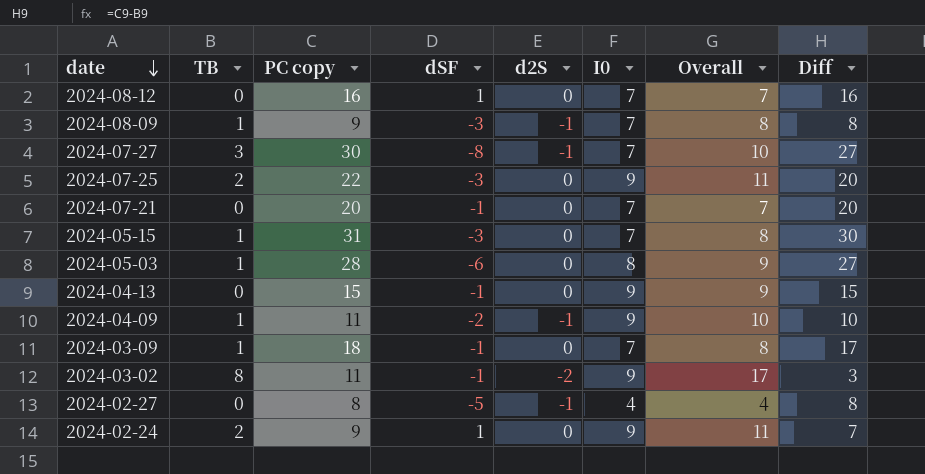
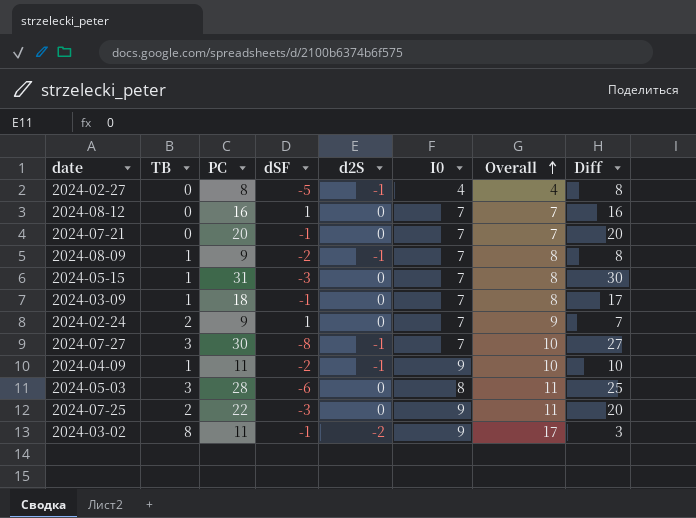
row order: date descending -> Overall ascending
column name: PC copy -> PC
row 2024-04-13: 0 | 15 | -1 | 0 | 9 | 9 | 15 -> none
2024-08-09 | dSF: -3 -> -2
2024-02-24 | I0: 9 -> 7
2024-02-24 | Overall: 11 -> 9
2024-05-03 | TB: 1 -> 3
2024-05-03 | Overall: 9 -> 11
2024-05-03 | Diff: 27 -> 25

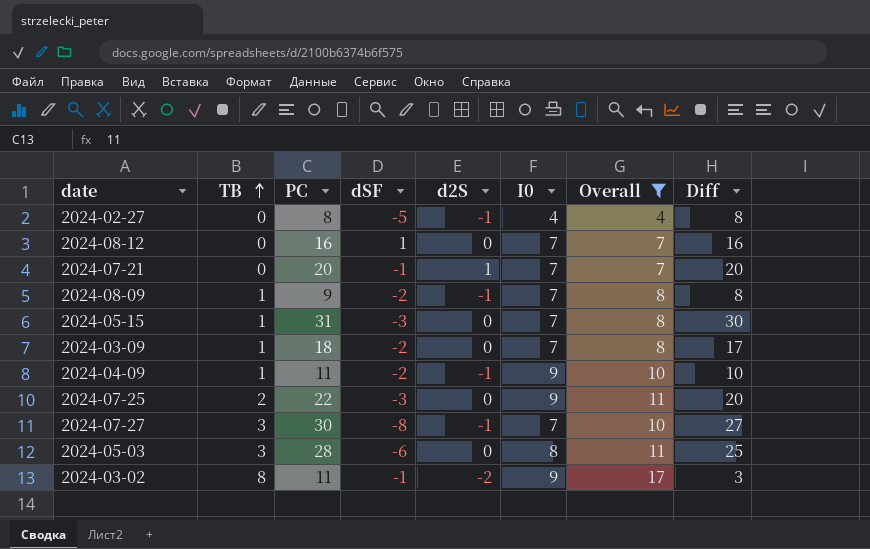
filter: none -> Overall != 9
row order: Overall ascending -> TB ascending
2024-07-21 | d2S: 0 -> 1
2024-03-09 | dSF: -1 -> -2

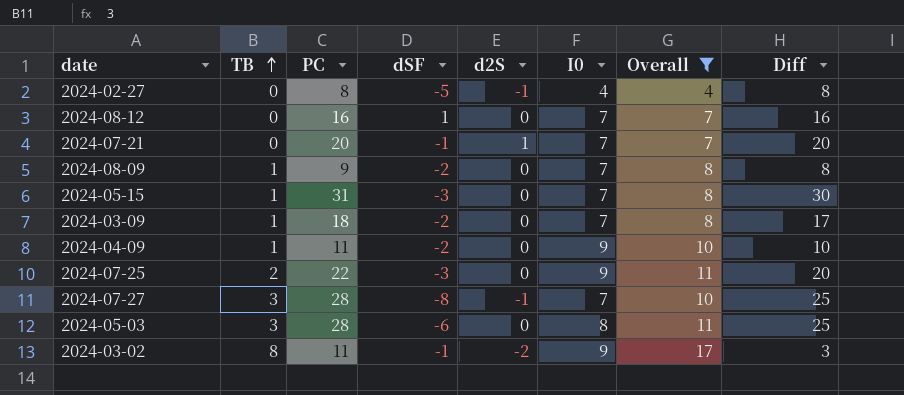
2024-08-09 | d2S: -1 -> 0
2024-04-09 | d2S: -1 -> 0
2024-07-27 | PC: 30 -> 28
2024-07-27 | Diff: 27 -> 25

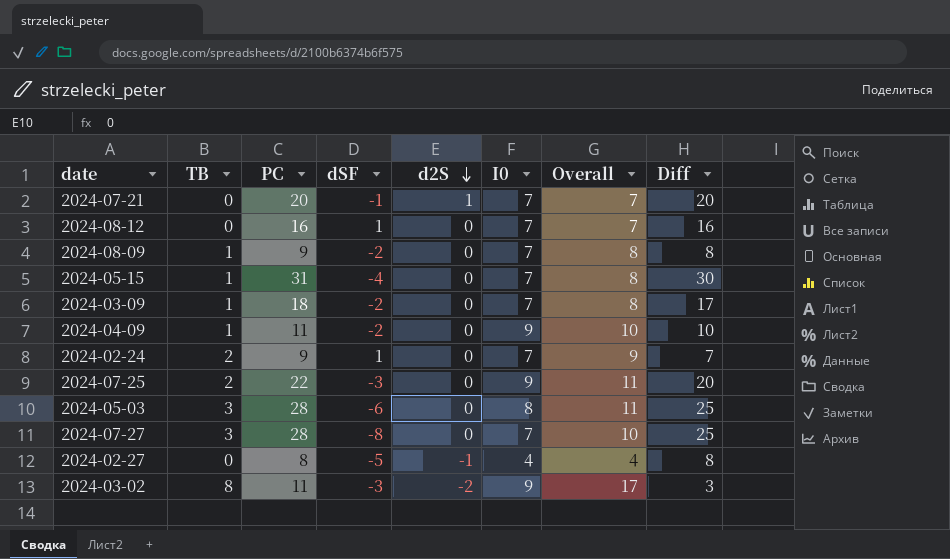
filter: Overall != 9 -> none
row order: TB ascending -> d2S descending
2024-05-15 | dSF: -3 -> -4
2024-07-27 | d2S: -1 -> 0
2024-03-02 | dSF: -1 -> -3

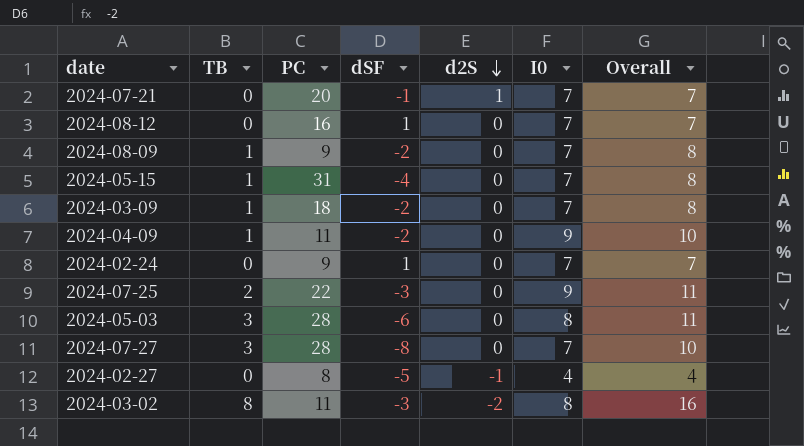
column Diff | formula: [PC] - [TB] -> none
2024-02-24 | TB: 2 -> 0
2024-02-24 | Overall: 9 -> 7
2024-03-02 | I0: 9 -> 8
2024-03-02 | Overall: 17 -> 16

